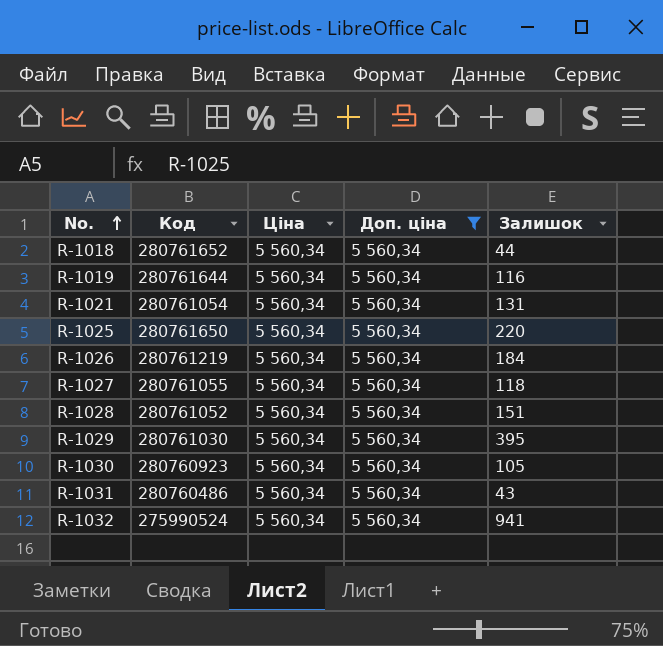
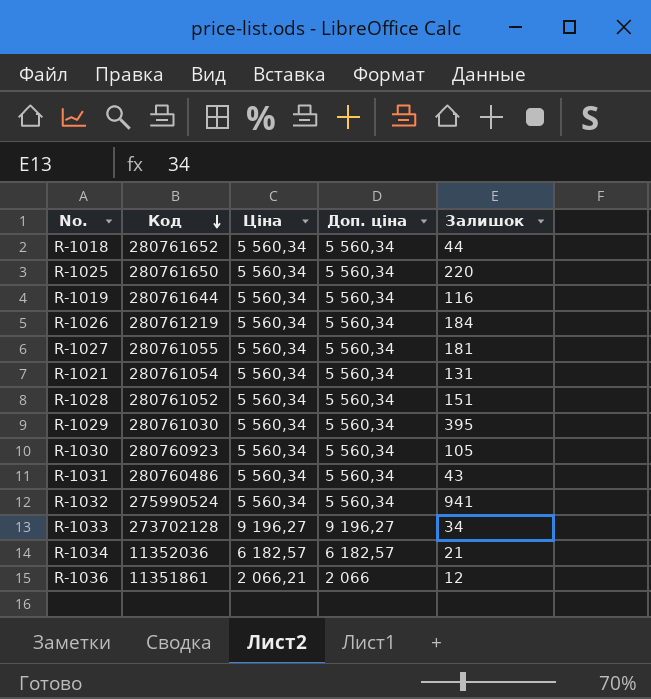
filter: Доп. ціна = 5 560,34 -> none
row order: No. ascending -> Код descending
R-1027 | Залишок: 118 -> 181

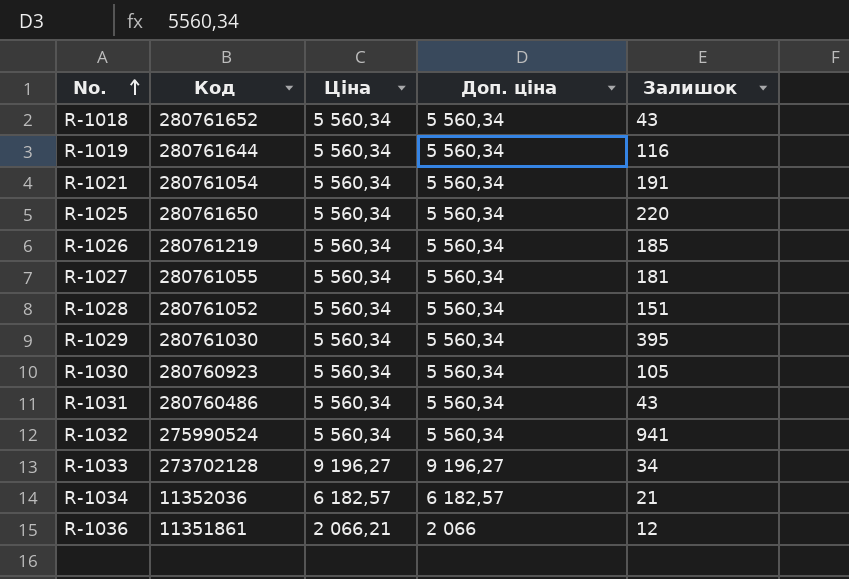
row order: Код descending -> No. ascending
R-1018 | Залишок: 44 -> 43
R-1021 | Залишок: 131 -> 191
R-1026 | Залишок: 184 -> 185

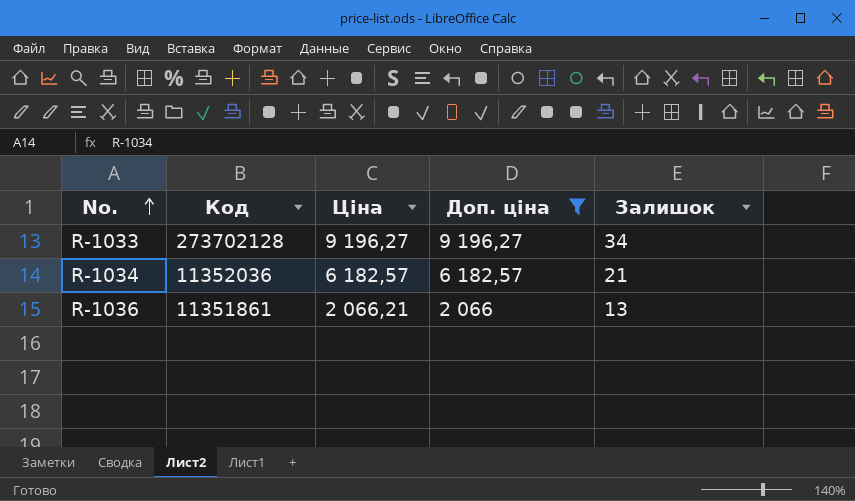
filter: none -> Доп. ціна != 5 560,34
R-1036 | Залишок: 12 -> 13

